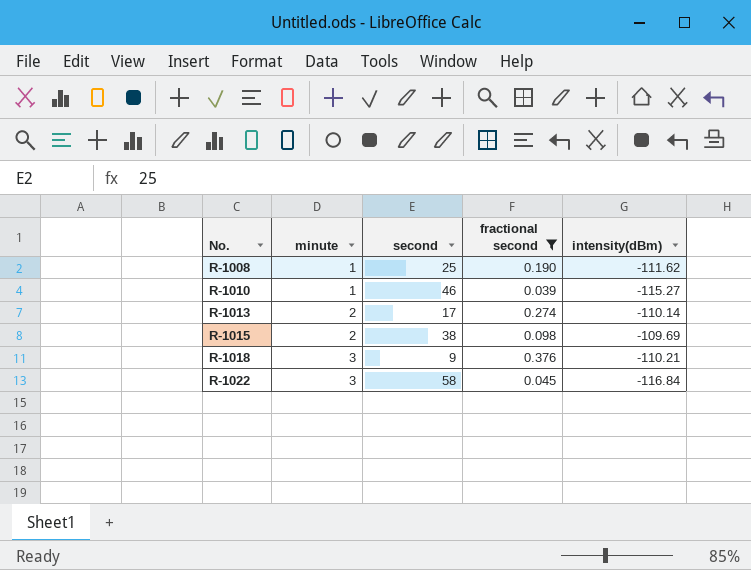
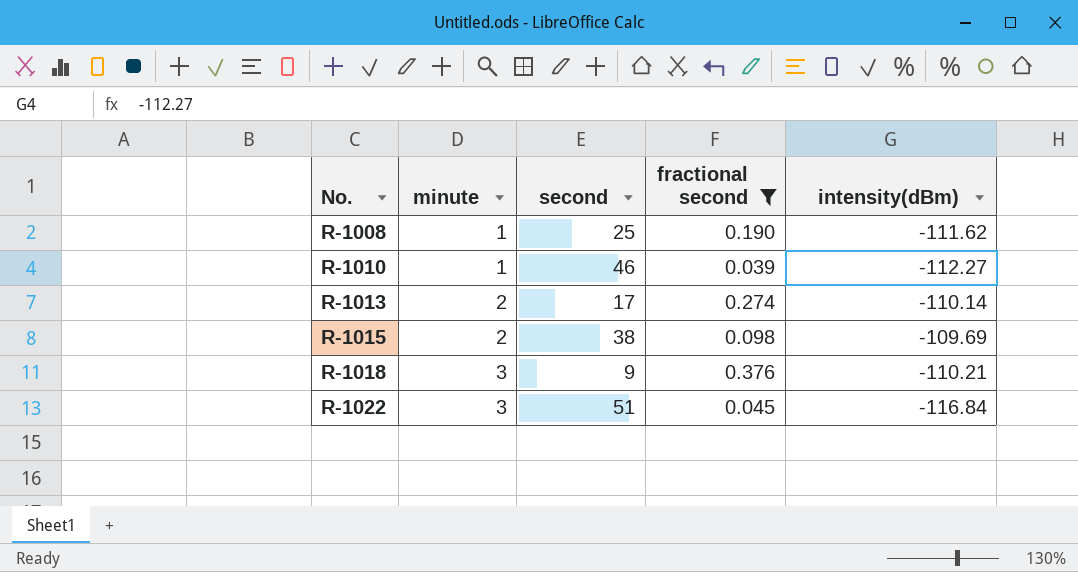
R-1010 | intensity(dBm): -115.27 -> -112.27
R-1022 | second: 58 -> 51

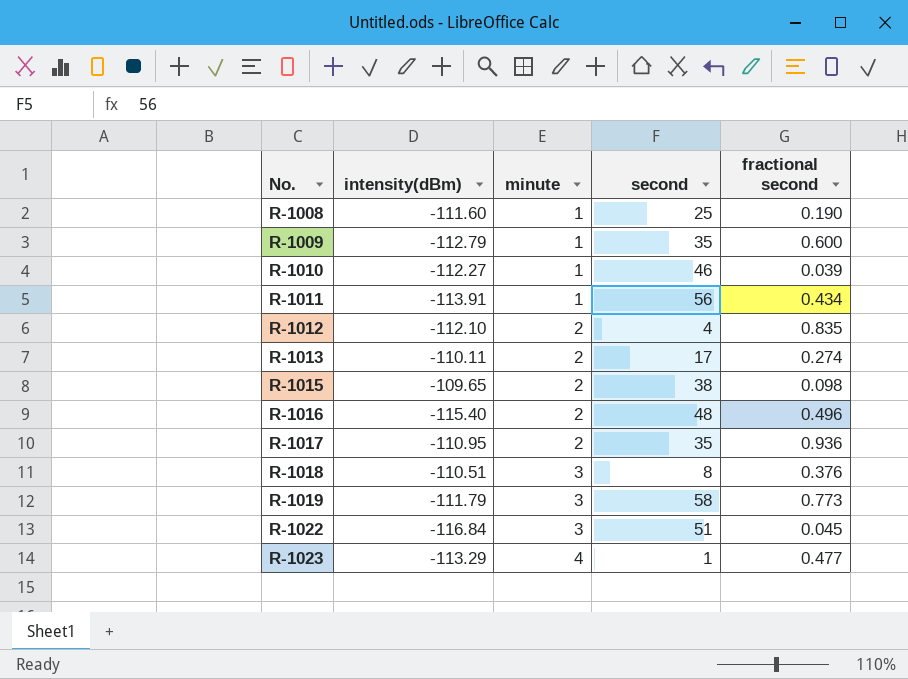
filter: fractional second <= 0.376 -> none
column intensity(dBm) | position: 5 -> 2
R-1008 | intensity(dBm): -111.62 -> -111.60
R-1013 | intensity(dBm): -110.14 -> -110.11
R-1015 | intensity(dBm): -109.69 -> -109.65
R-1018 | intensity(dBm): -110.21 -> -110.51
R-1018 | second: 9 -> 8

